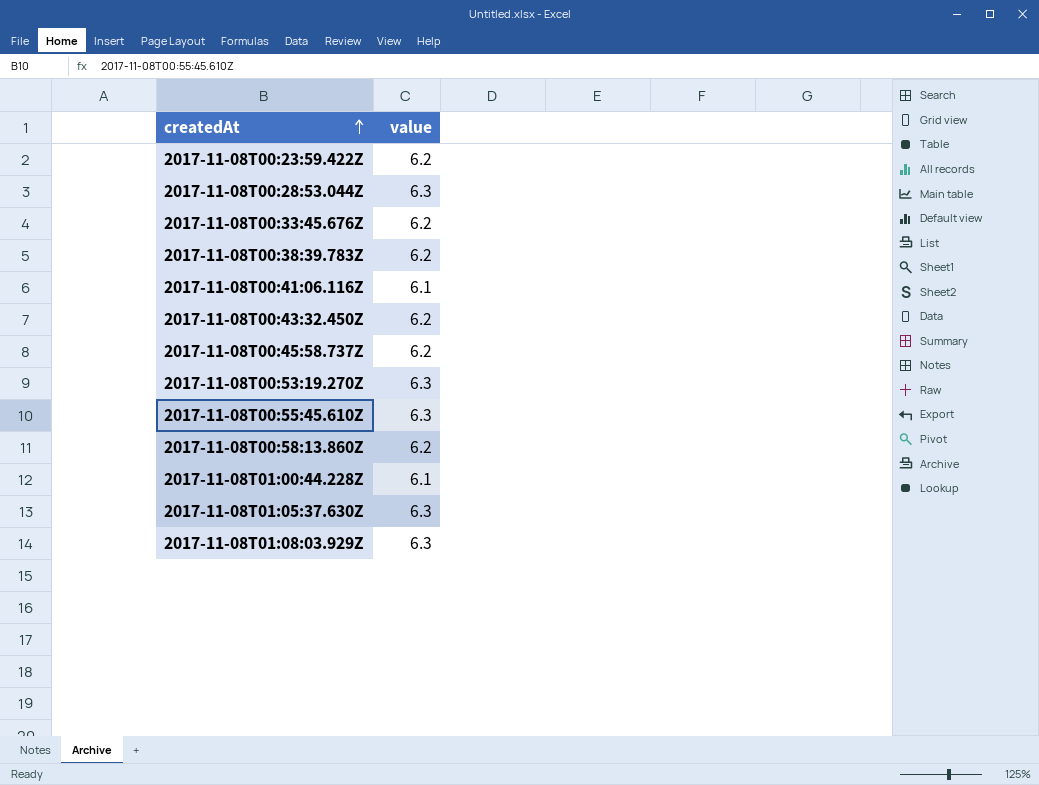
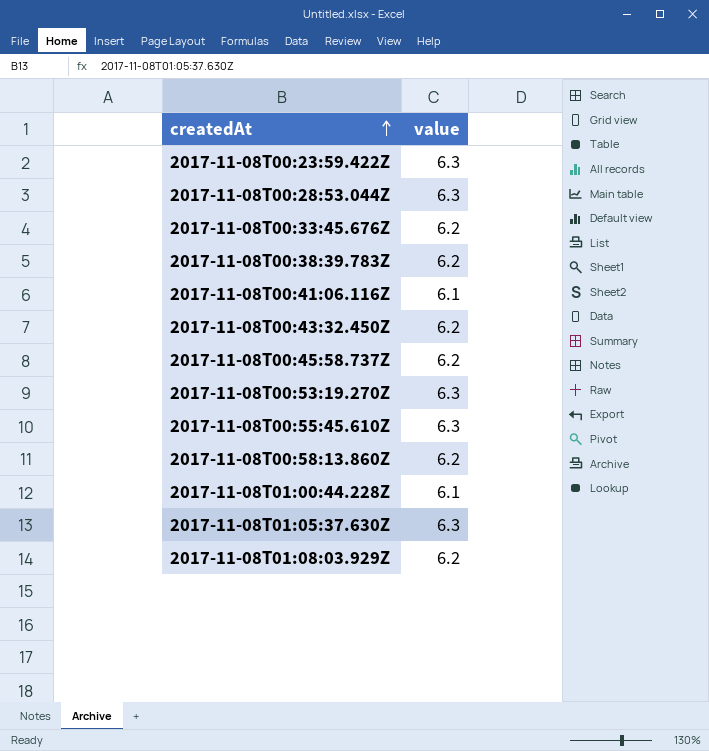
2017-11-08T00:23:59.422Z | value: 6.2 -> 6.3
2017-11-08T01:08:03.929Z | value: 6.3 -> 6.2

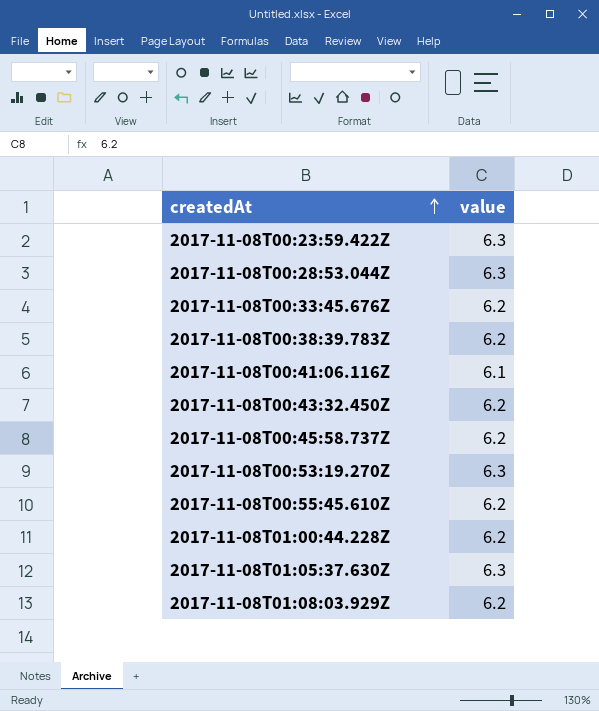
row 2017-11-08T00:58:13.860Z: 6.2 -> none
2017-11-08T00:55:45.610Z | value: 6.3 -> 6.2
2017-11-08T01:00:44.228Z | value: 6.1 -> 6.2

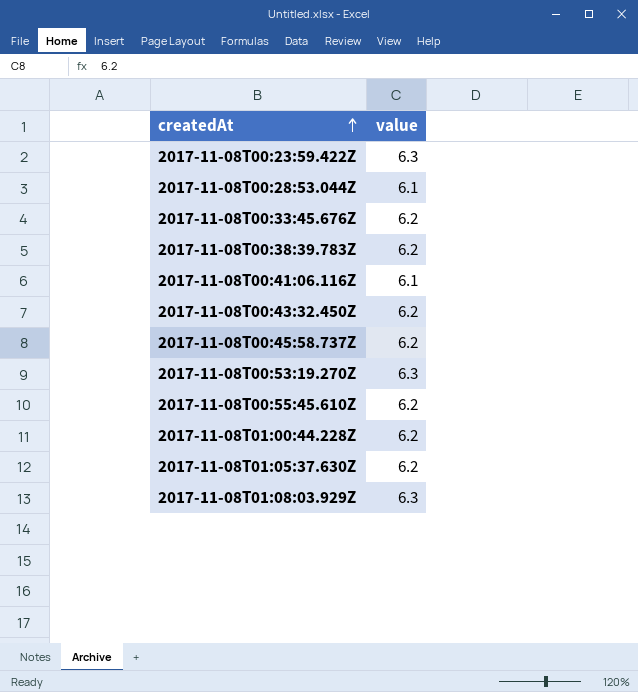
2017-11-08T00:28:53.044Z | value: 6.3 -> 6.1
2017-11-08T01:05:37.630Z | value: 6.3 -> 6.2
2017-11-08T01:08:03.929Z | value: 6.2 -> 6.3

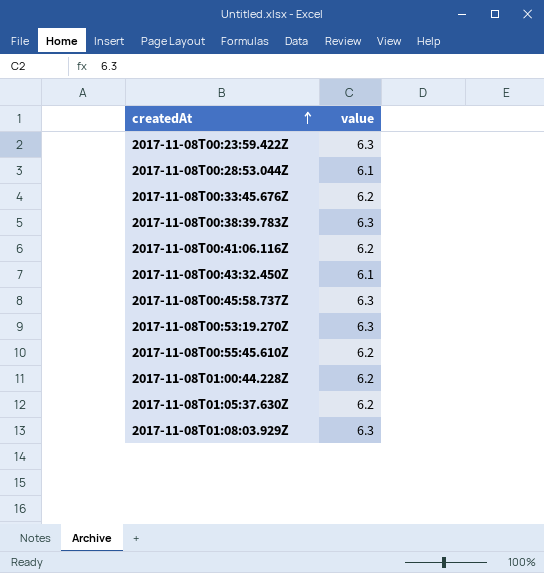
2017-11-08T00:38:39.783Z | value: 6.2 -> 6.3
2017-11-08T00:41:06.116Z | value: 6.1 -> 6.2
2017-11-08T00:43:32.450Z | value: 6.2 -> 6.1
2017-11-08T00:45:58.737Z | value: 6.2 -> 6.3

